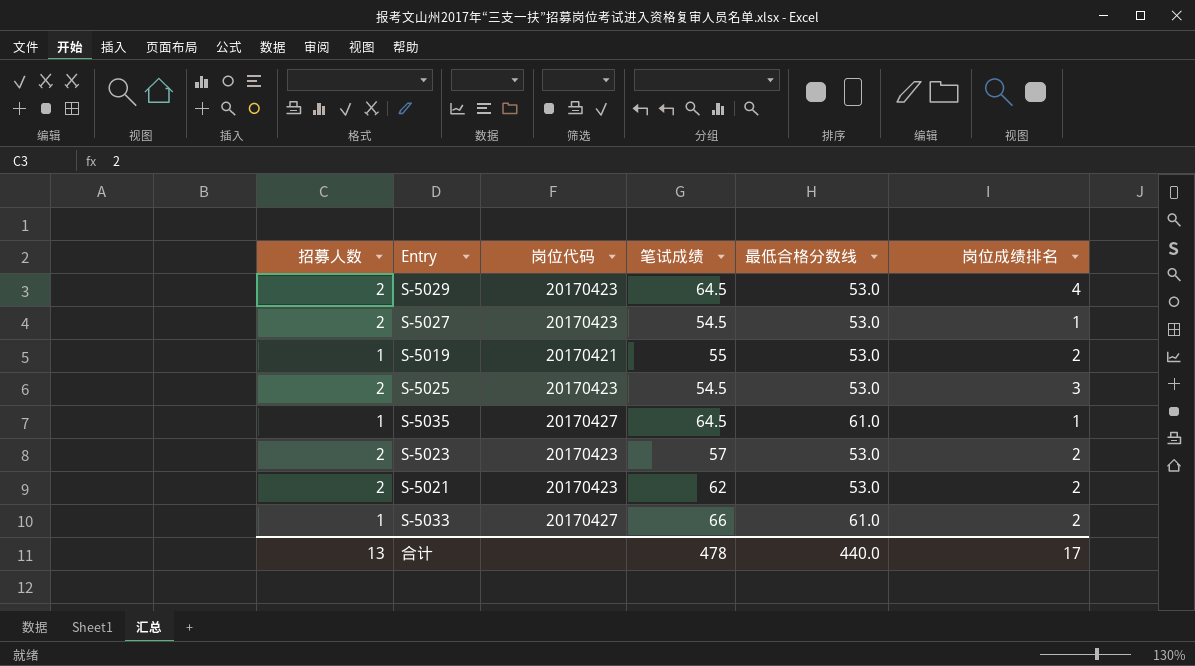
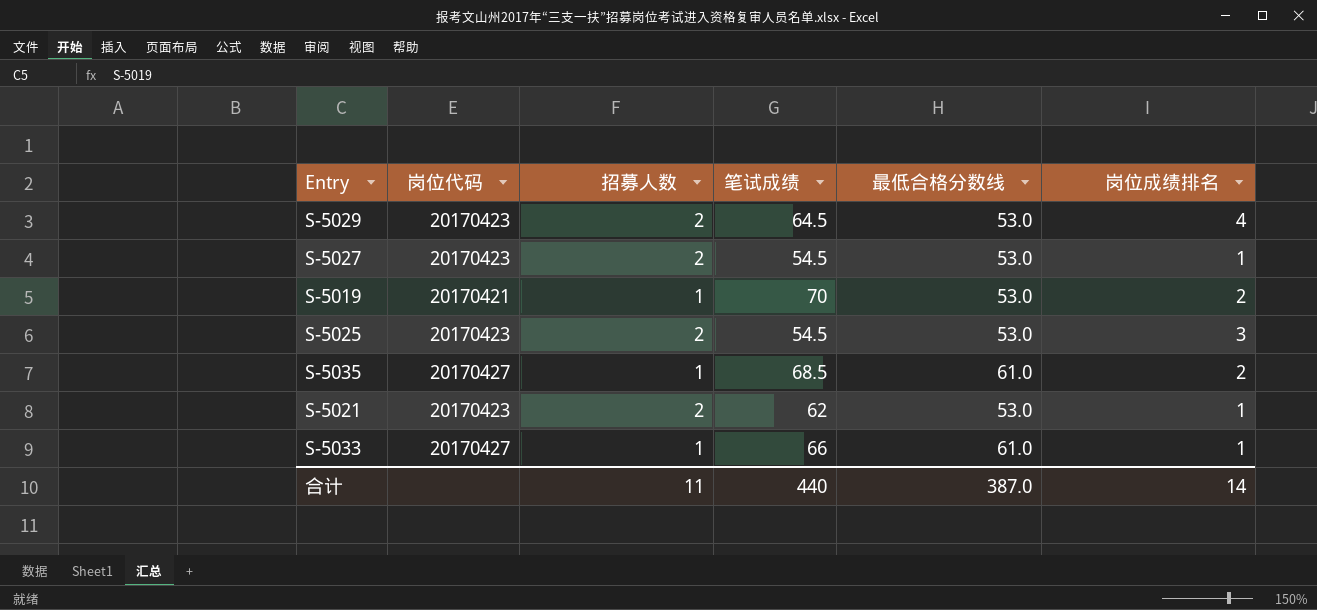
column 招募人数 | position: 1 -> 3
row S-5023: 2 | 20170423 | 57 | 53.0 | 2 -> none
S-5019 | 笔试成绩: 55 -> 70
S-5035 | 笔试成绩: 64.5 -> 68.5
S-5035 | 岗位成绩排名: 1 -> 2
S-5021 | 岗位成绩排名: 2 -> 1
S-5033 | 岗位成绩排名: 2 -> 1
合计 | 招募人数: 13 -> 11
合计 | 笔试成绩: 478 -> 440
合计 | 最低合格分数线: 440.0 -> 387.0
合计 | 岗位成绩排名: 17 -> 14

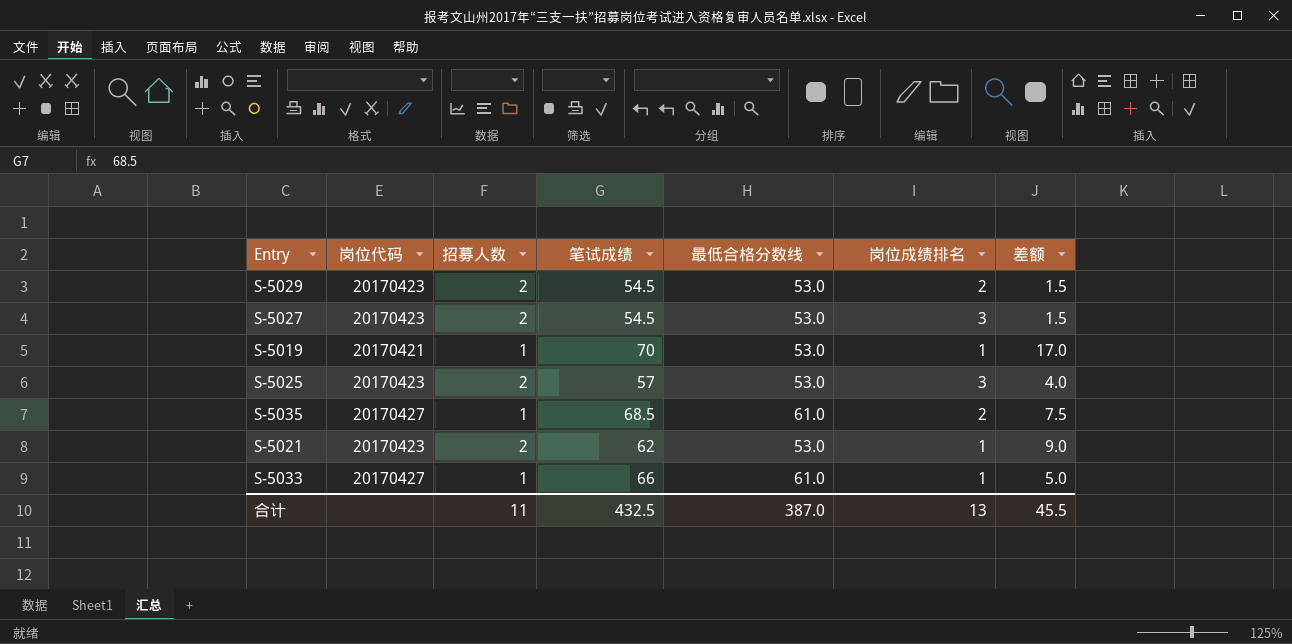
column 差额 | formula: none -> [笔试成绩] - [最低合格分数线]
S-5029 | 笔试成绩: 64.5 -> 54.5
S-5029 | 岗位成绩排名: 4 -> 2
S-5027 | 岗位成绩排名: 1 -> 3
S-5019 | 岗位成绩排名: 2 -> 1
S-5025 | 笔试成绩: 54.5 -> 57
合计 | 笔试成绩: 440 -> 432.5
合计 | 岗位成绩排名: 14 -> 13

